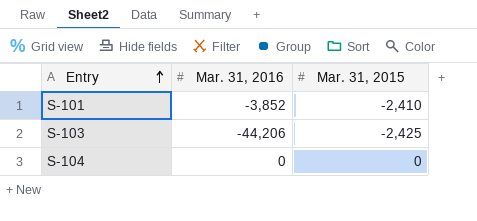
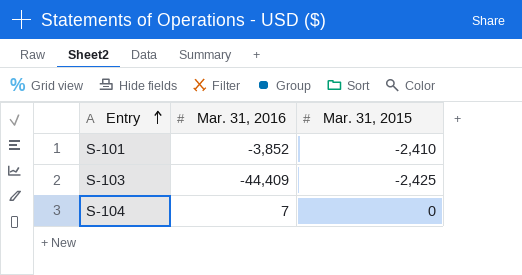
S-103 | Mar. 31, 2016: -44,206 -> -44,409
S-104 | Mar. 31, 2016: 0 -> 7

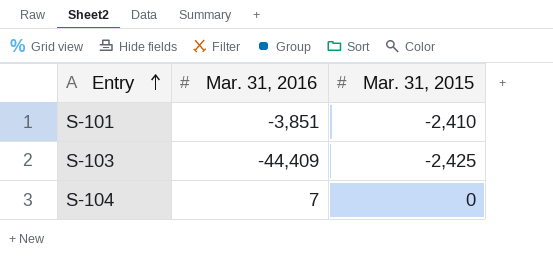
S-101 | Mar. 31, 2016: -3,852 -> -3,851

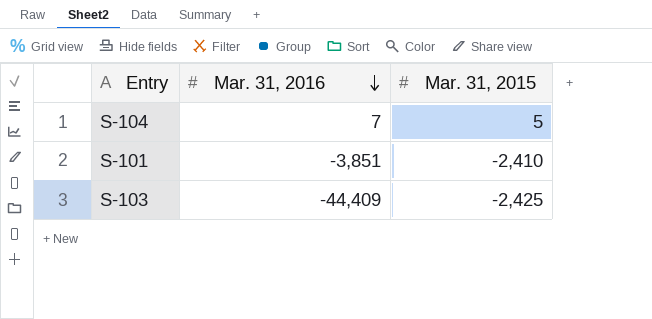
row order: Entry ascending -> Mar. 31, 2016 descending
S-104 | Mar. 31, 2015: 0 -> 5

